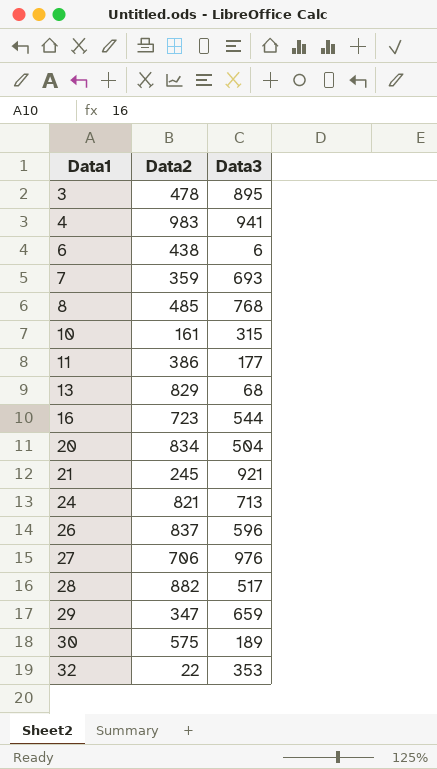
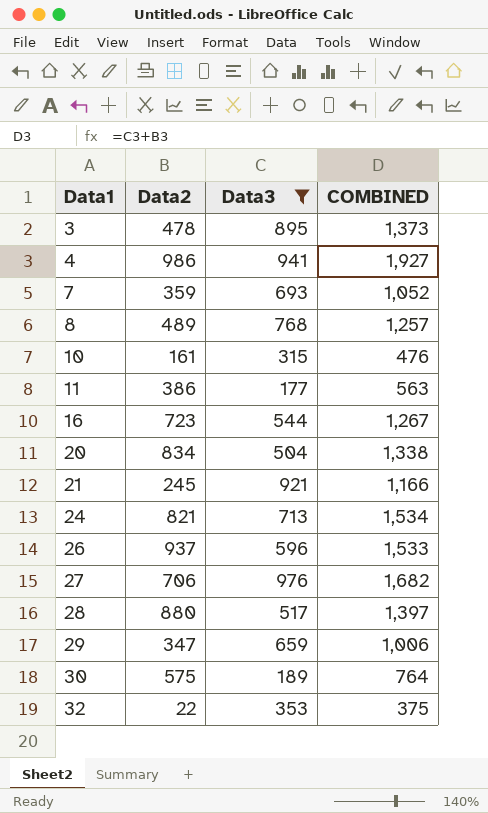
filter: none -> Data3 >= 177
column COMBINED | formula: none -> [Data2] + [Data3]
4 | Data2: 983 -> 986
8 | Data2: 485 -> 489
26 | Data2: 837 -> 937
28 | Data2: 882 -> 880

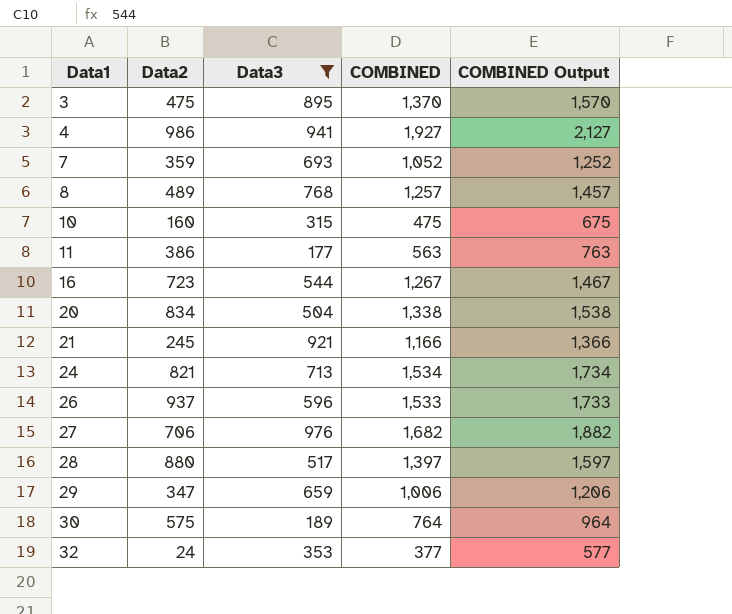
column COMBINED Output | formula: none -> [COMBINED] + 200
3 | Data2: 478 -> 475
3 | COMBINED: 1,373 -> 1,370
10 | Data2: 161 -> 160
10 | COMBINED: 476 -> 475
32 | Data2: 22 -> 24
32 | COMBINED: 375 -> 377

